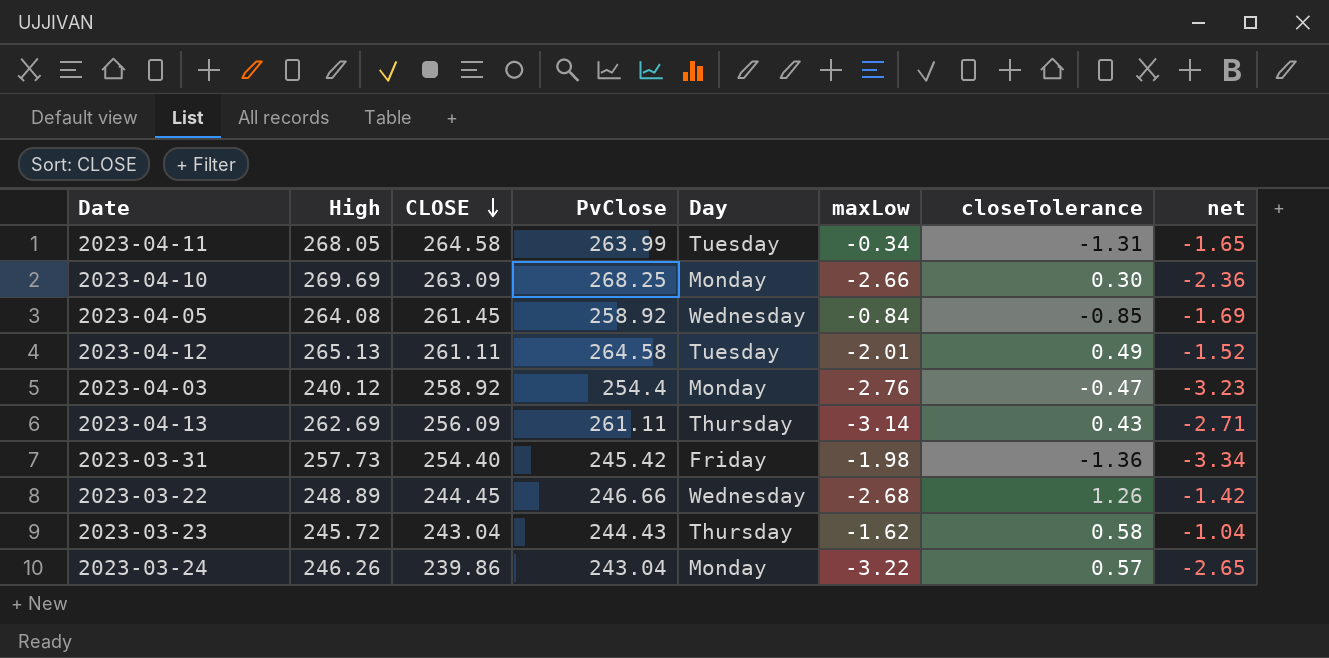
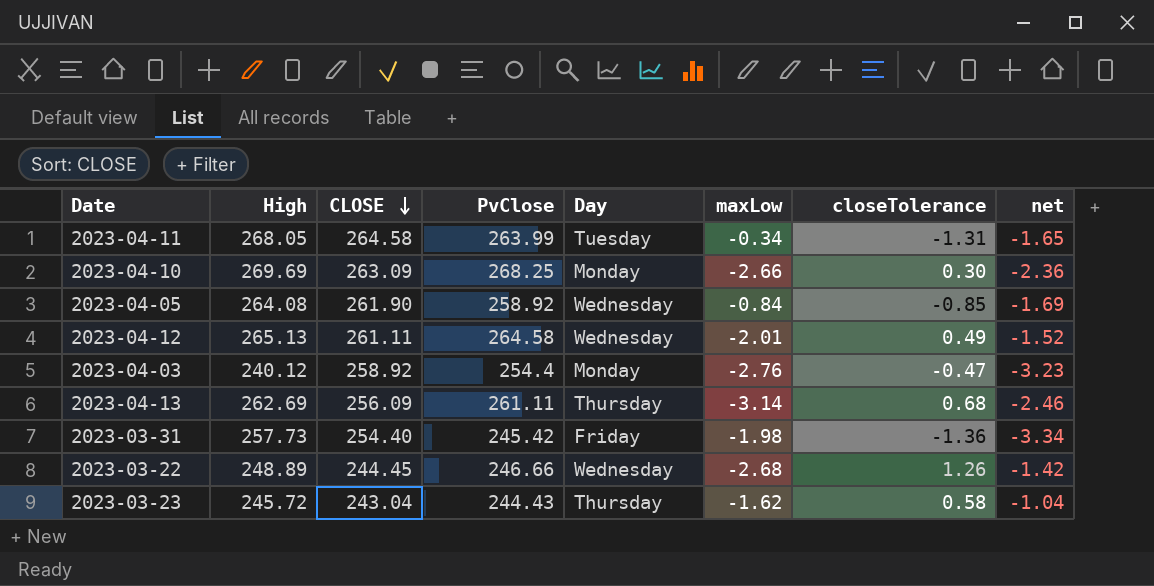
row 2023-03-24: 246.26 | 239.86 | 243.04 | Monday | -3.22 | 0.57 | -2.65 -> none
2023-04-05 | CLOSE: 261.45 -> 261.90
2023-04-12 | Day: Tuesday -> Wednesday
2023-04-13 | closeTolerance: 0.43 -> 0.68
2023-04-13 | net: -2.71 -> -2.46

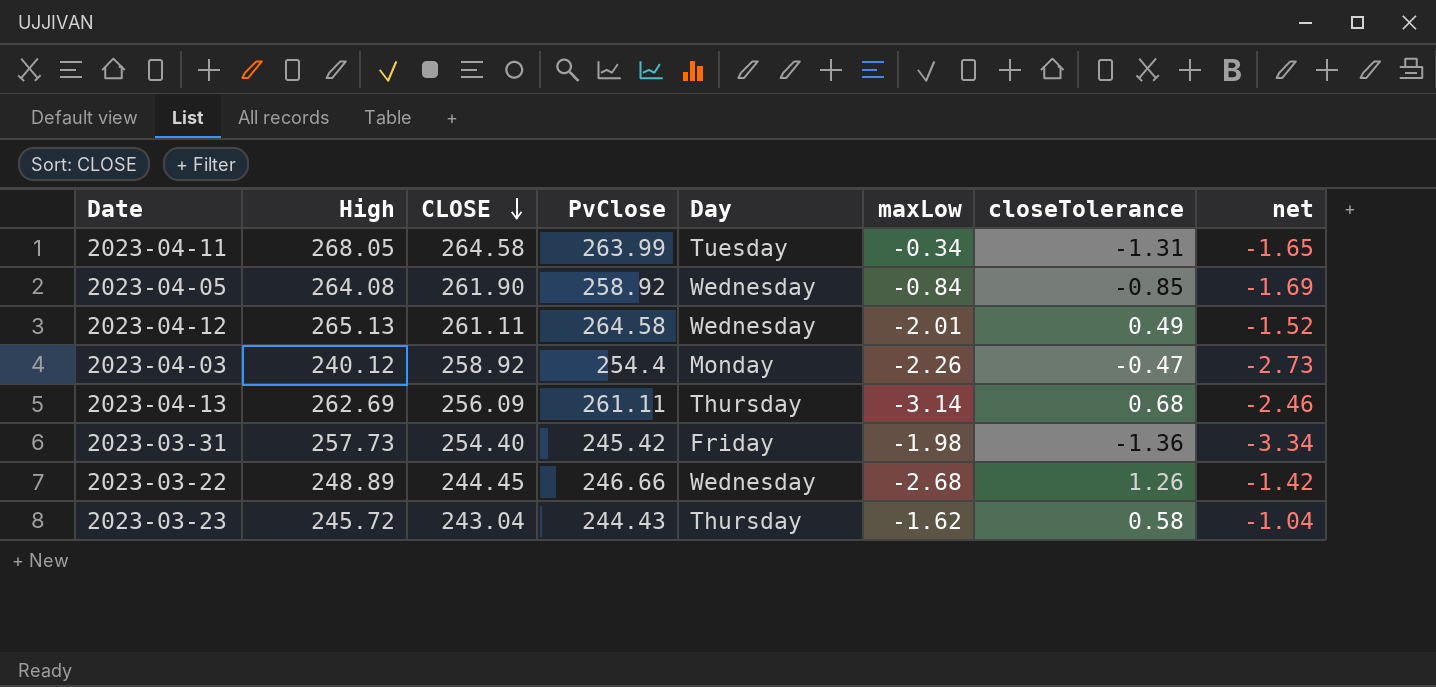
row 2023-04-10: 269.69 | 263.09 | 268.25 | Monday | -2.66 | 0.30 | -2.36 -> none
2023-04-03 | maxLow: -2.76 -> -2.26
2023-04-03 | net: -3.23 -> -2.73

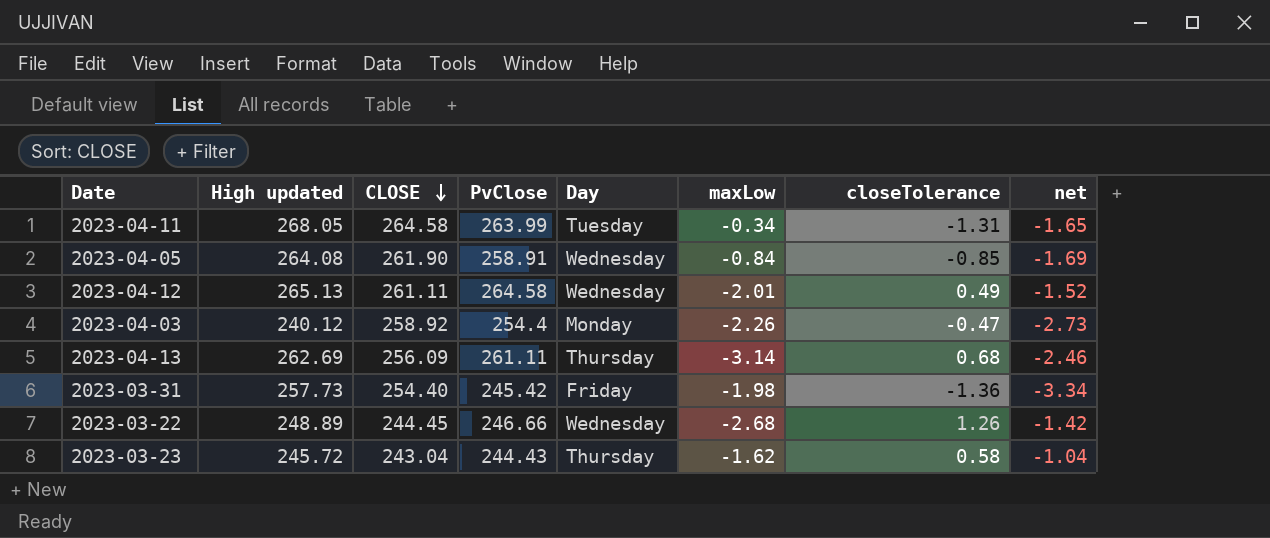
column name: High -> High updated
2023-04-05 | PvClose: 258.92 -> 258.91

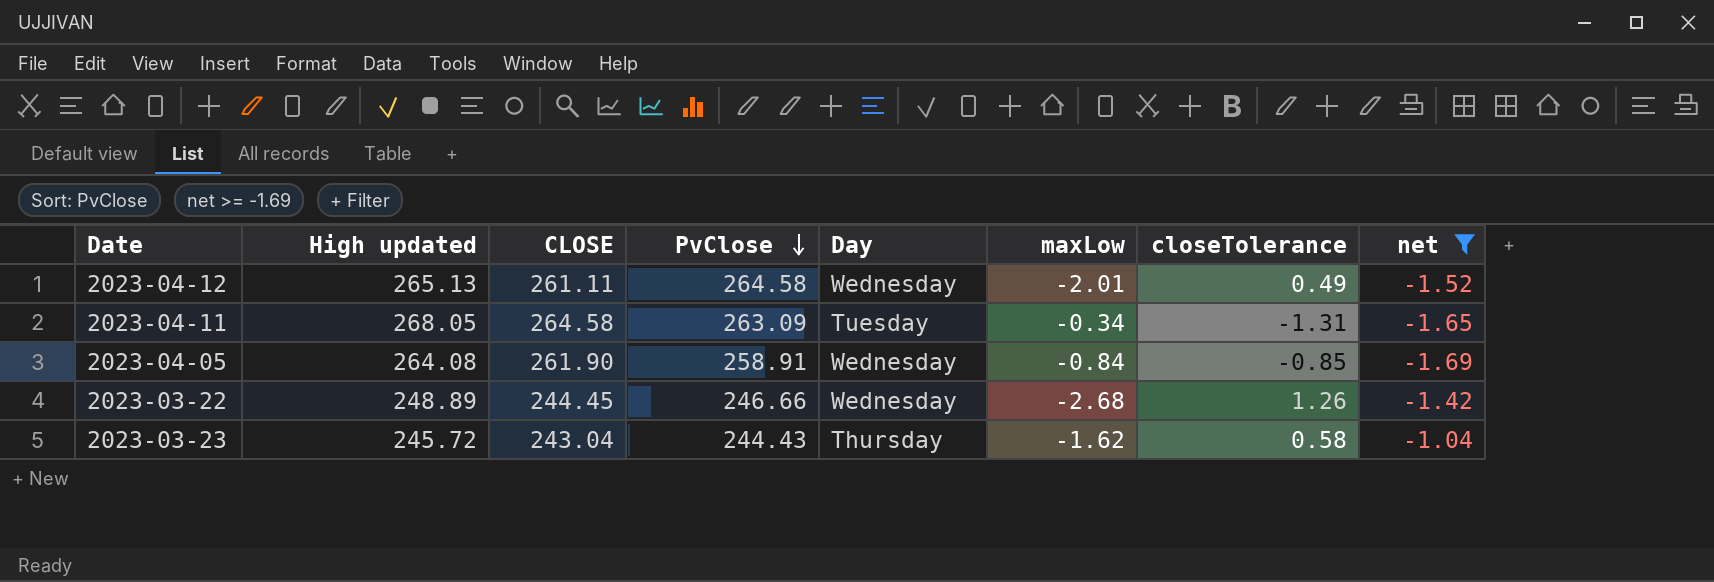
filter: none -> net >= -1.69
row order: CLOSE descending -> PvClose descending
2023-04-11 | PvClose: 263.99 -> 263.09

